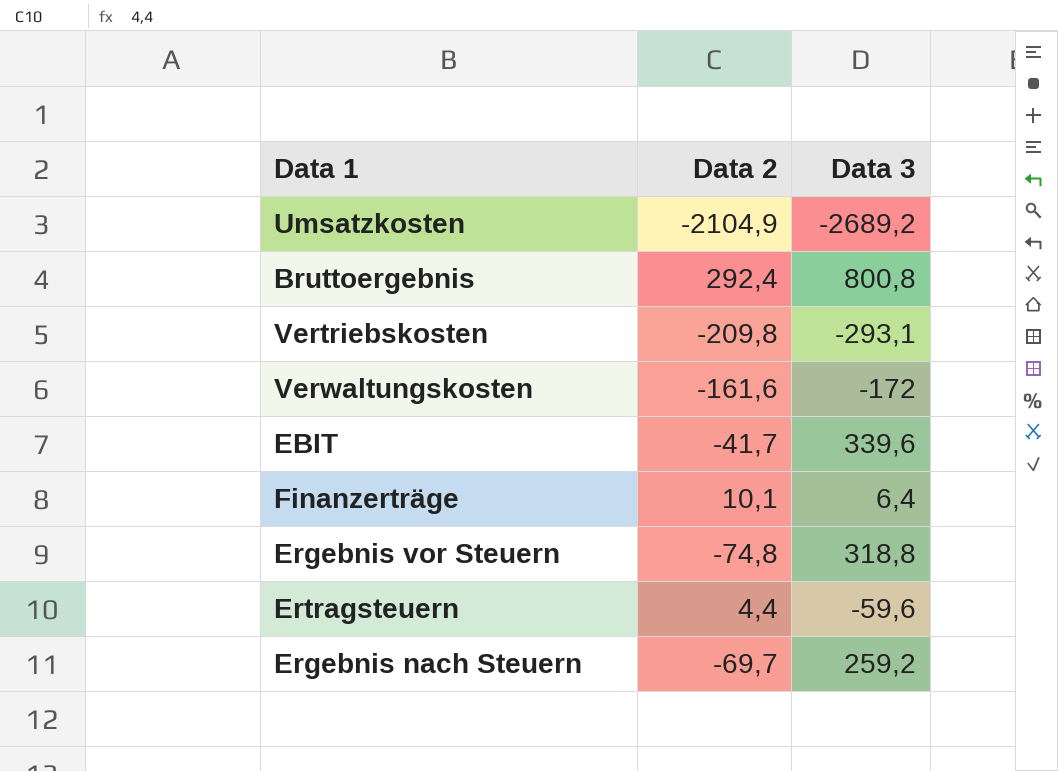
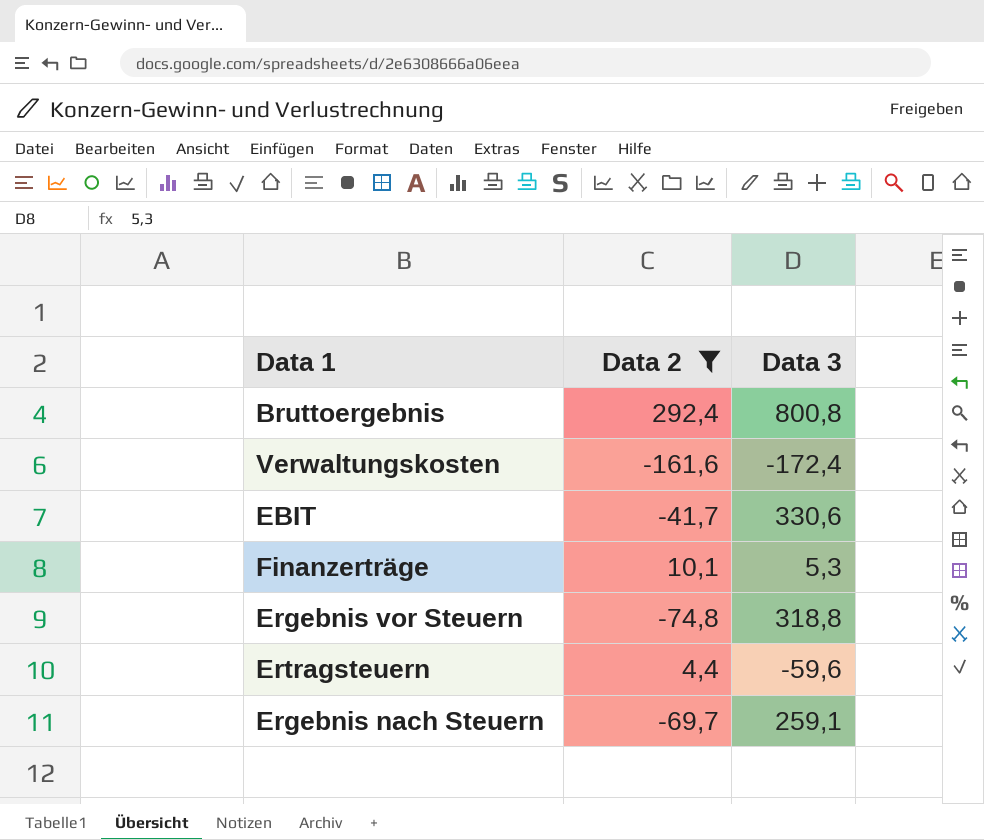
filter: none -> Data 2 >= -161,6
Verwaltungskosten | Data 3: -172 -> -172,4
EBIT | Data 3: 339,6 -> 330,6
Finanzerträge | Data 3: 6,4 -> 5,3
Ergebnis nach Steuern | Data 3: 259,2 -> 259,1

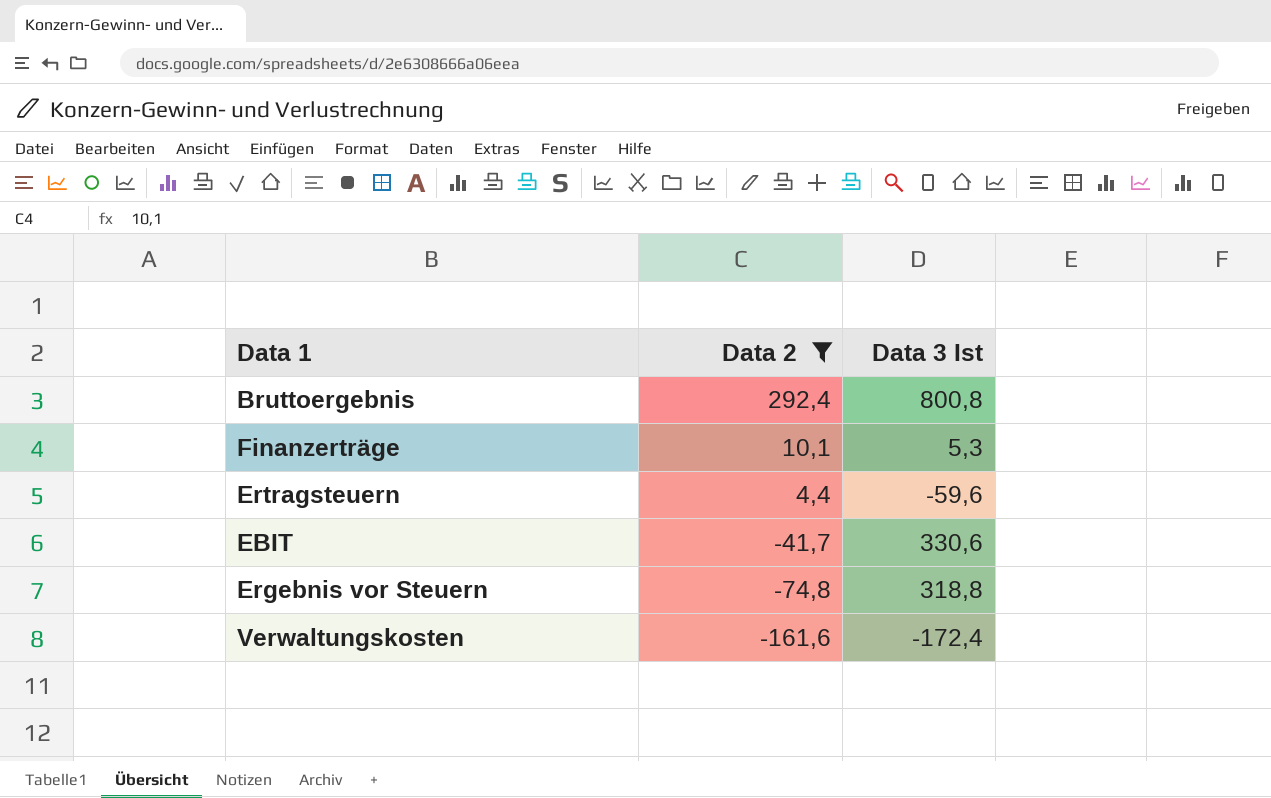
row order: none -> Data 2 descending
column name: Data 3 -> Data 3 Ist
row Ergebnis nach Steuern: -69,7 | 259,1 -> none

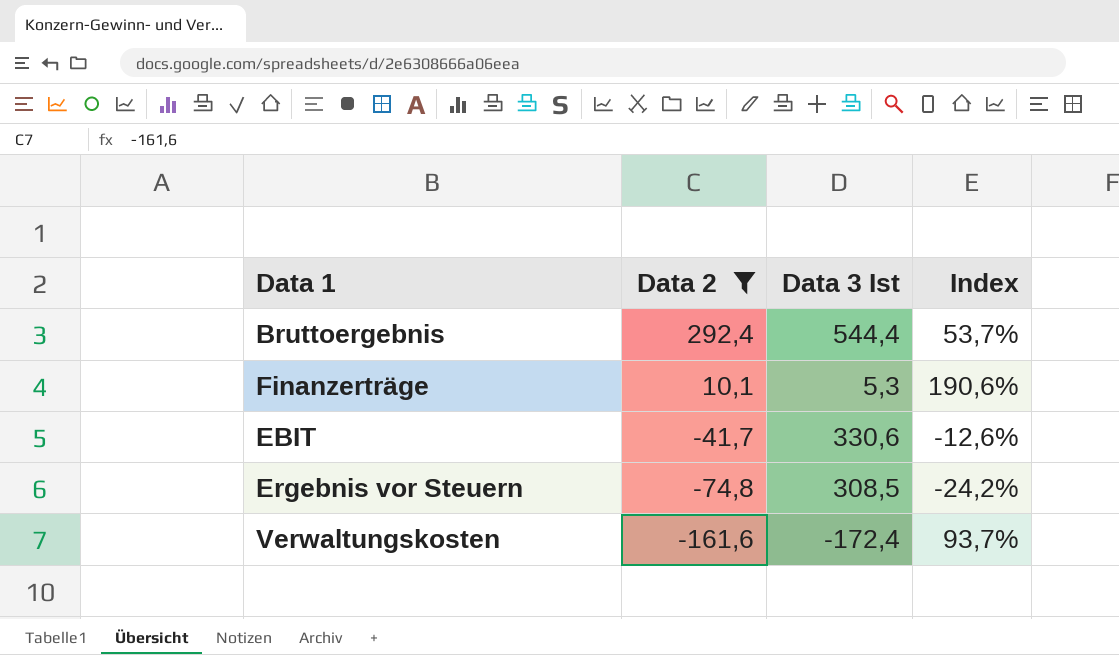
column Index | formula: none -> [Data 2] / [Data 3 Ist]
row Ertragsteuern: 4,4 | -59,6 -> none
Bruttoergebnis | Data 3 Ist: 800,8 -> 544,4
Ergebnis vor Steuern | Data 3 Ist: 318,8 -> 308,5

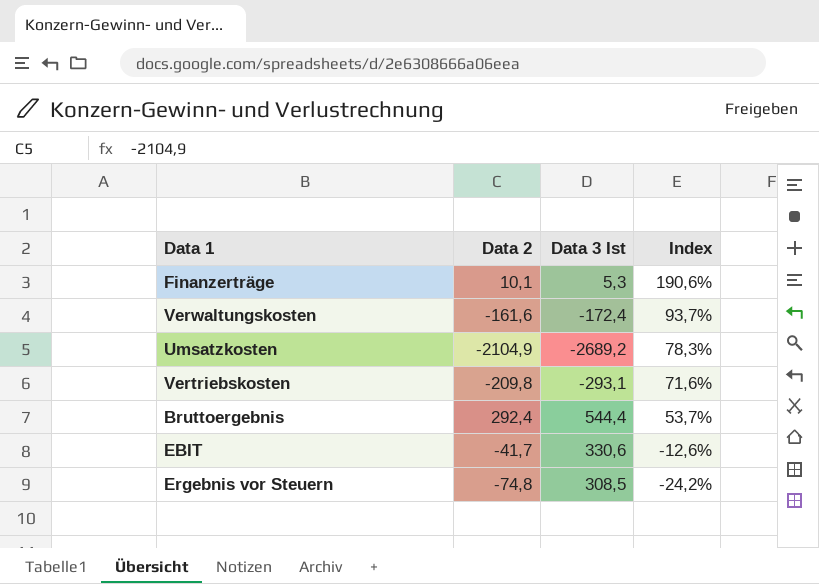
filter: Data 2 >= -161,6 -> none
row order: Data 2 descending -> Index descending

